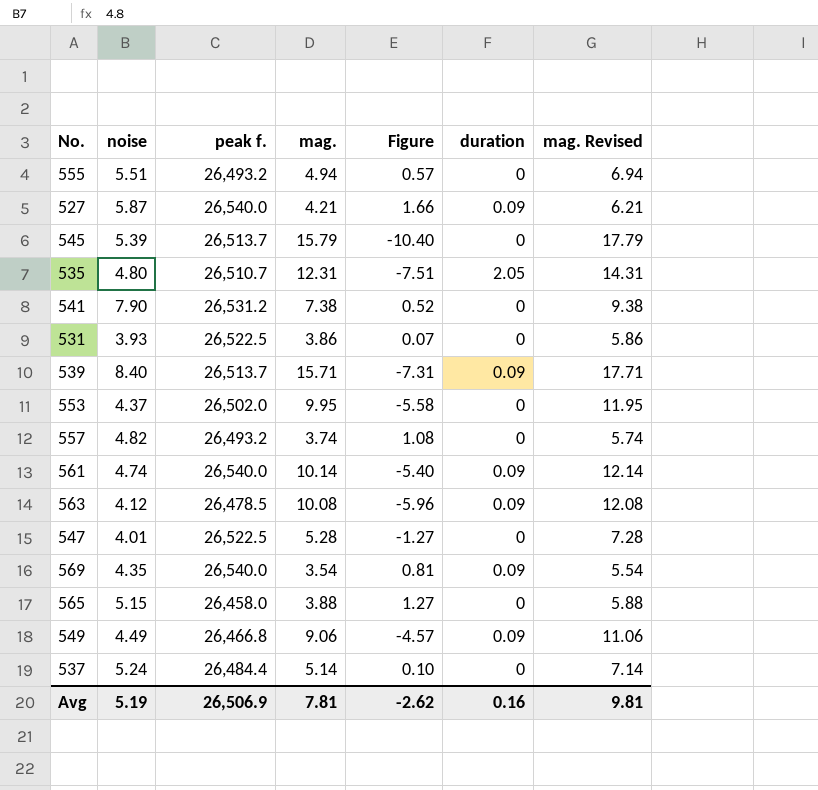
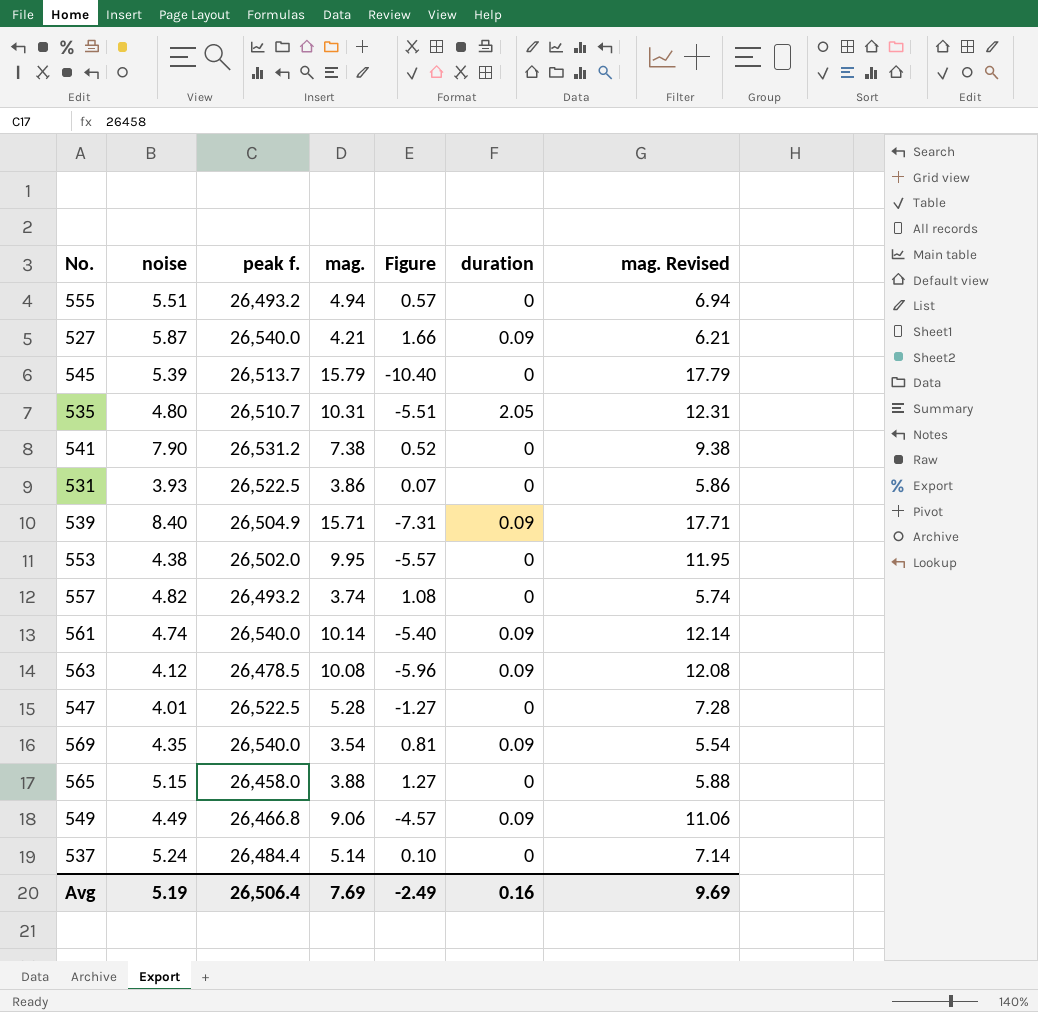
535 | mag.: 12.31 -> 10.31
535 | Figure: -7.51 -> -5.51
535 | mag. Revised: 14.31 -> 12.31
539 | peak f.: 26,513.7 -> 26,504.9
553 | noise: 4.37 -> 4.38
553 | Figure: -5.58 -> -5.57
Avg | peak f.: 26,506.9 -> 26,506.4
Avg | mag.: 7.81 -> 7.69
Avg | Figure: -2.62 -> -2.49
Avg | mag. Revised: 9.81 -> 9.69

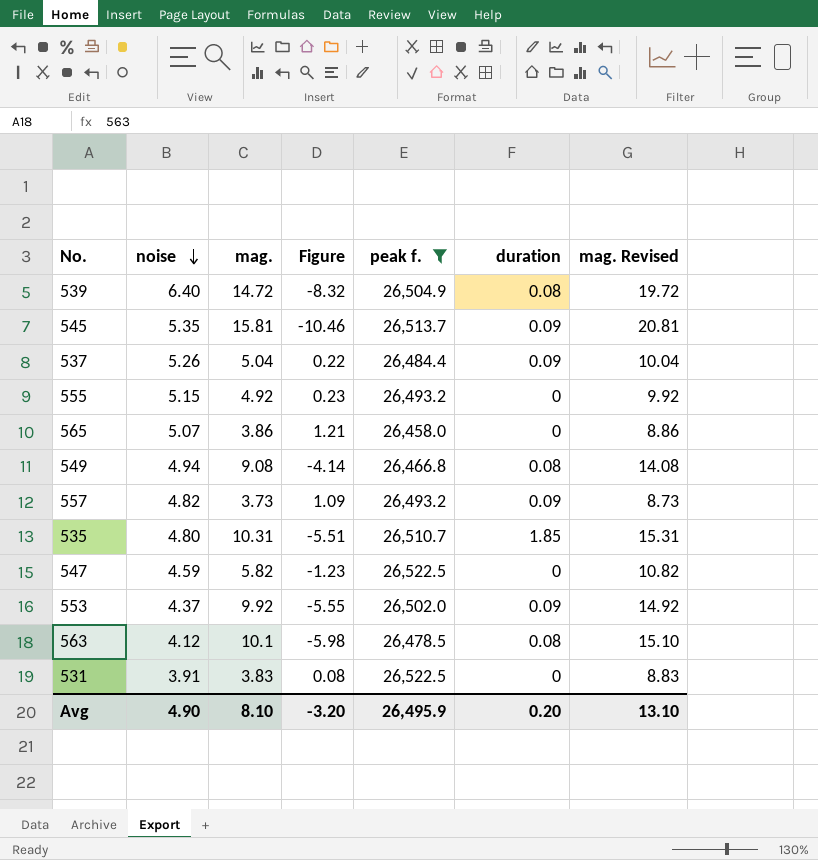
filter: none -> peak f. <= 26,522.5
row order: none -> noise descending
column peak f. | position: 3 -> 5
column mag. Revised | formula: [mag.] + 2 -> [mag.] + 5
539 | noise: 8.40 -> 6.40
539 | mag.: 15.71 -> 14.72
539 | Figure: -7.31 -> -8.32
539 | duration: 0.09 -> 0.08
545 | noise: 5.39 -> 5.35
545 | mag.: 15.79 -> 15.81
545 | Figure: -10.40 -> -10.46
545 | duration: 0 -> 0.09
537 | noise: 5.24 -> 5.26
537 | mag.: 5.14 -> 5.04
537 | Figure: 0.10 -> 0.22
537 | duration: 0 -> 0.09
555 | noise: 5.51 -> 5.15
555 | mag.: 4.94 -> 4.92
555 | Figure: 0.57 -> 0.23
565 | noise: 5.15 -> 5.07
565 | mag.: 3.88 -> 3.86
565 | Figure: 1.27 -> 1.21
549 | noise: 4.49 -> 4.94
549 | mag.: 9.06 -> 9.08
549 | Figure: -4.57 -> -4.14
549 | duration: 0.09 -> 0.08
557 | mag.: 3.74 -> 3.73
557 | Figure: 1.08 -> 1.09
557 | duration: 0 -> 0.09
535 | duration: 2.05 -> 1.85
547 | noise: 4.01 -> 4.59
547 | mag.: 5.28 -> 5.82
547 | Figure: -1.27 -> -1.23
553 | noise: 4.38 -> 4.37
553 | mag.: 9.95 -> 9.92
553 | Figure: -5.57 -> -5.55
553 | duration: 0 -> 0.09
563 | mag.: 10.08 -> 10.1
563 | Figure: -5.96 -> -5.98
563 | duration: 0.09 -> 0.08
531 | noise: 3.93 -> 3.91
531 | mag.: 3.86 -> 3.83
531 | Figure: 0.07 -> 0.08
Avg | noise: 5.19 -> 4.90
Avg | mag.: 7.69 -> 8.10
Avg | Figure: -2.49 -> -3.20
Avg | peak f.: 26,506.4 -> 26,495.9
Avg | duration: 0.16 -> 0.20
Avg | mag. Revised: 9.69 -> 13.10

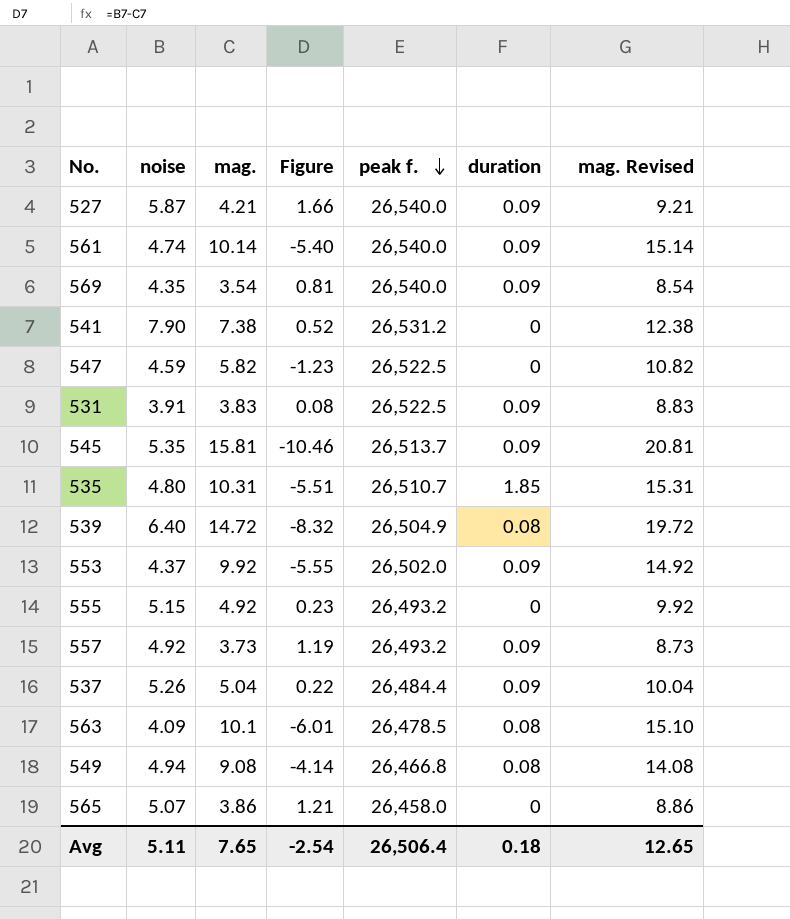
filter: peak f. <= 26,522.5 -> none
row order: noise descending -> peak f. descending
531 | duration: 0 -> 0.09
557 | noise: 4.82 -> 4.92
557 | Figure: 1.09 -> 1.19
563 | noise: 4.12 -> 4.09
563 | Figure: -5.98 -> -6.01
Avg | noise: 4.90 -> 5.11
Avg | mag.: 8.10 -> 7.65
Avg | Figure: -3.20 -> -2.54
Avg | peak f.: 26,495.9 -> 26,506.4
Avg | duration: 0.20 -> 0.18
Avg | mag. Revised: 13.10 -> 12.65

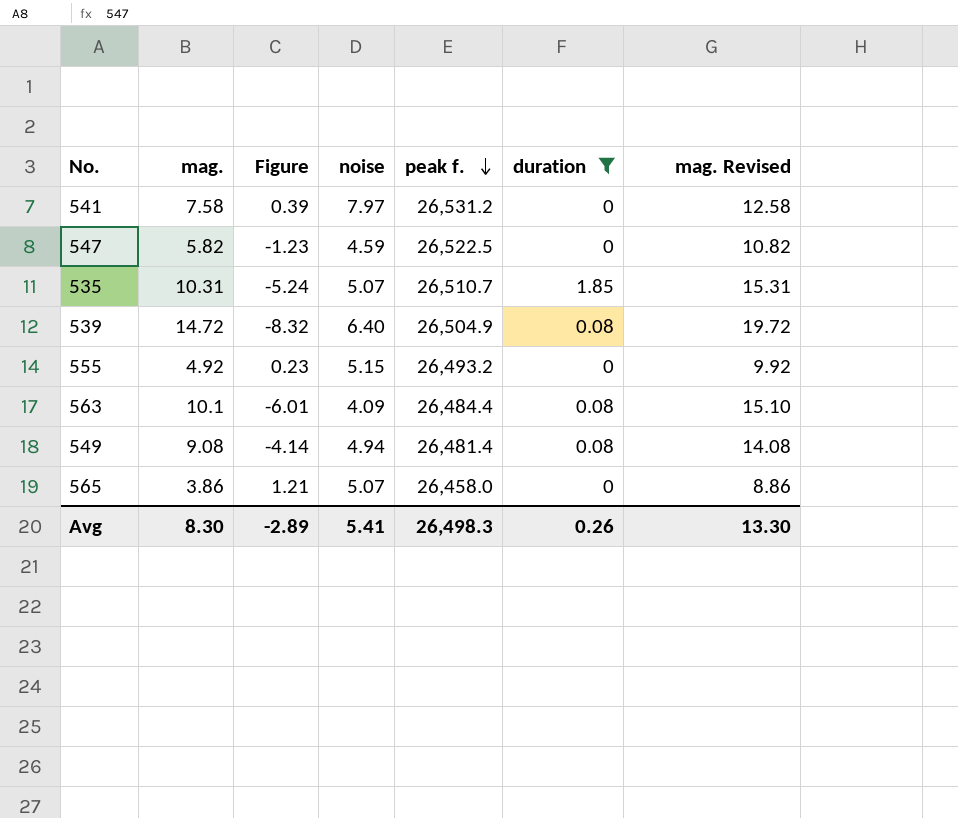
filter: none -> duration != 0.09
column noise | position: 2 -> 4
541 | mag.: 7.38 -> 7.58
541 | Figure: 0.52 -> 0.39
541 | noise: 7.90 -> 7.97
541 | mag. Revised: 12.38 -> 12.58
535 | Figure: -5.51 -> -5.24
535 | noise: 4.80 -> 5.07
563 | peak f.: 26,478.5 -> 26,484.4
549 | peak f.: 26,466.8 -> 26,481.4
Avg | mag.: 7.65 -> 8.30
Avg | Figure: -2.54 -> -2.89
Avg | noise: 5.11 -> 5.41
Avg | peak f.: 26,506.4 -> 26,498.3
Avg | duration: 0.18 -> 0.26
Avg | mag. Revised: 12.65 -> 13.30

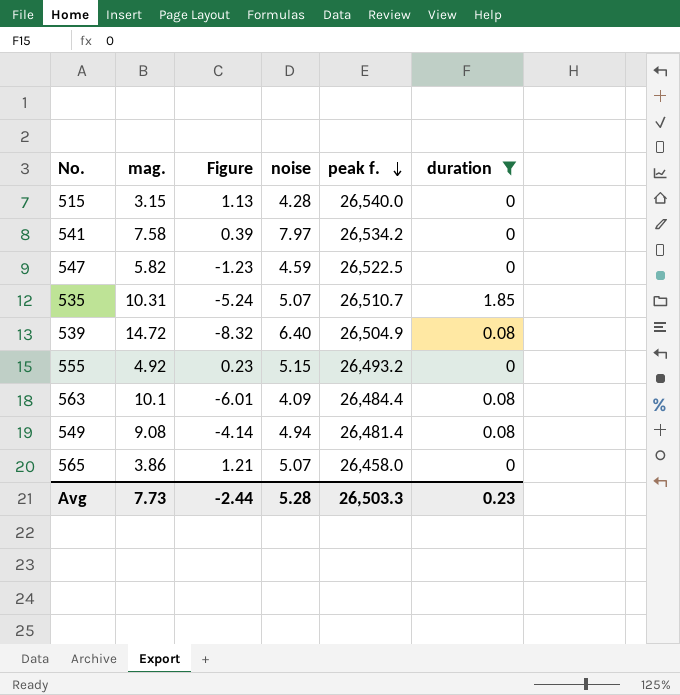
column mag. Revised | formula: [mag.] + 5 -> none
row 515: none -> 3.15 | 1.13 | 4.28 | 26,540.0 | 0
541 | peak f.: 26,531.2 -> 26,534.2
Avg | mag.: 8.30 -> 7.73
Avg | Figure: -2.89 -> -2.44
Avg | noise: 5.41 -> 5.28
Avg | peak f.: 26,498.3 -> 26,503.3
Avg | duration: 0.26 -> 0.23

